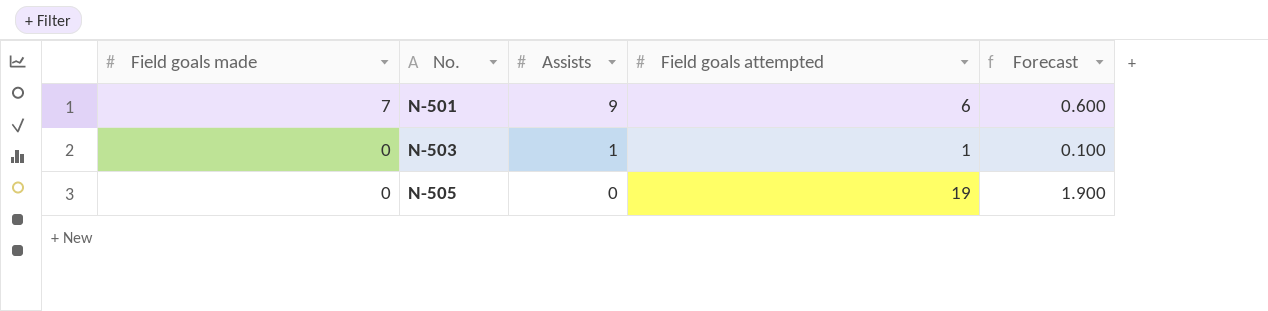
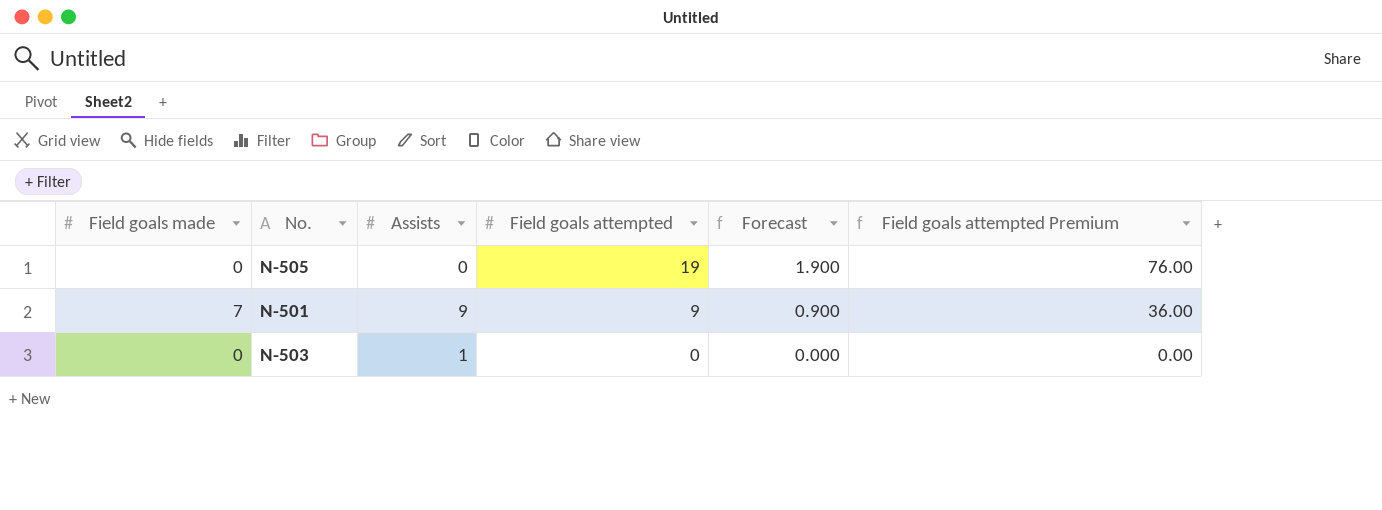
row order: Field goals made descending -> Field goals attempted descending
column Field goals attempted Premium | formula: none -> [Field goals attempted] * 4
N-501 | Field goals attempted: 6 -> 9
N-501 | Forecast: 0.600 -> 0.900
N-503 | Field goals attempted: 1 -> 0
N-503 | Forecast: 0.100 -> 0.000

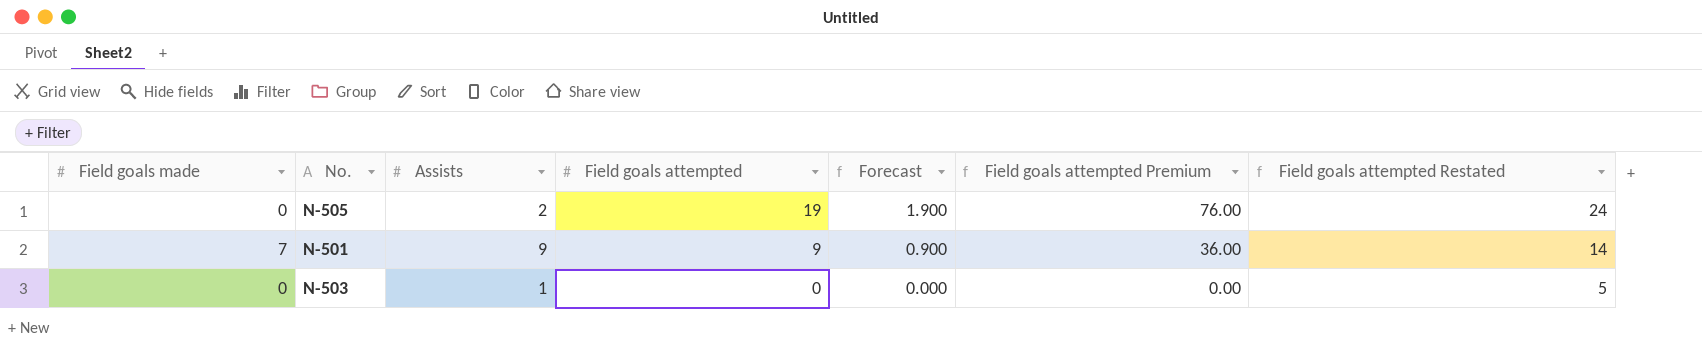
column Field goals attempted Restated | formula: none -> [Field goals attempted] + 5
N-505 | Assists: 0 -> 2

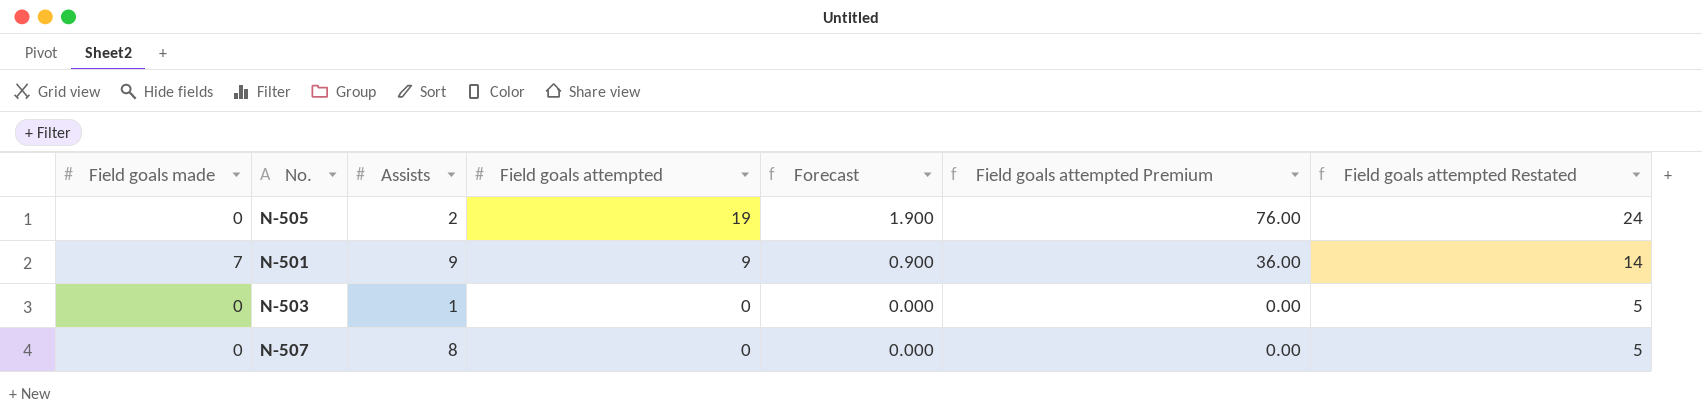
row N-507: none -> 0 | 8 | 0 | 0.000 | 0.00 | 5

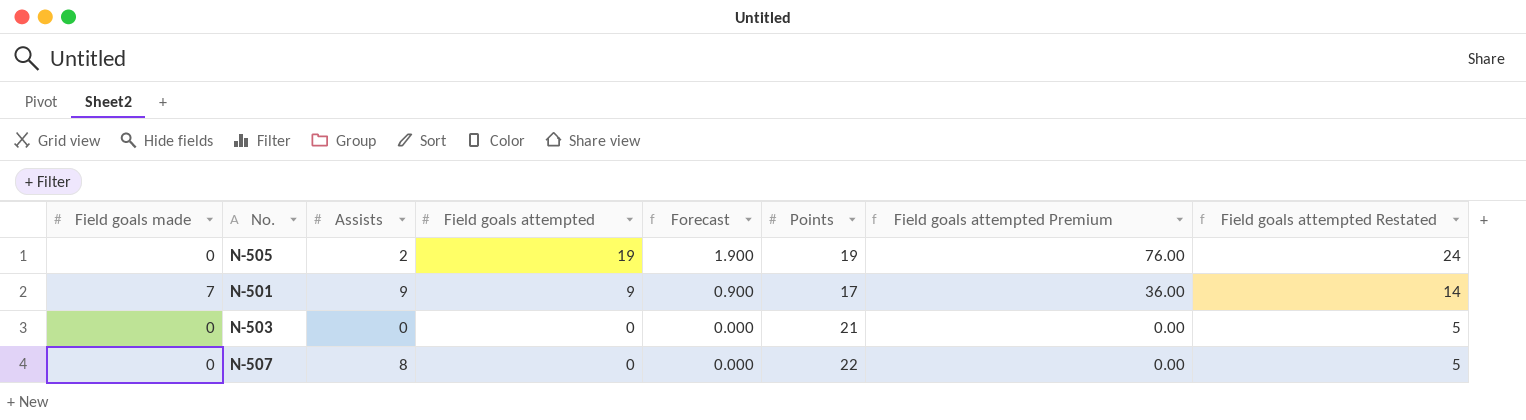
column Points | position: none -> 6
N-503 | Assists: 1 -> 0

